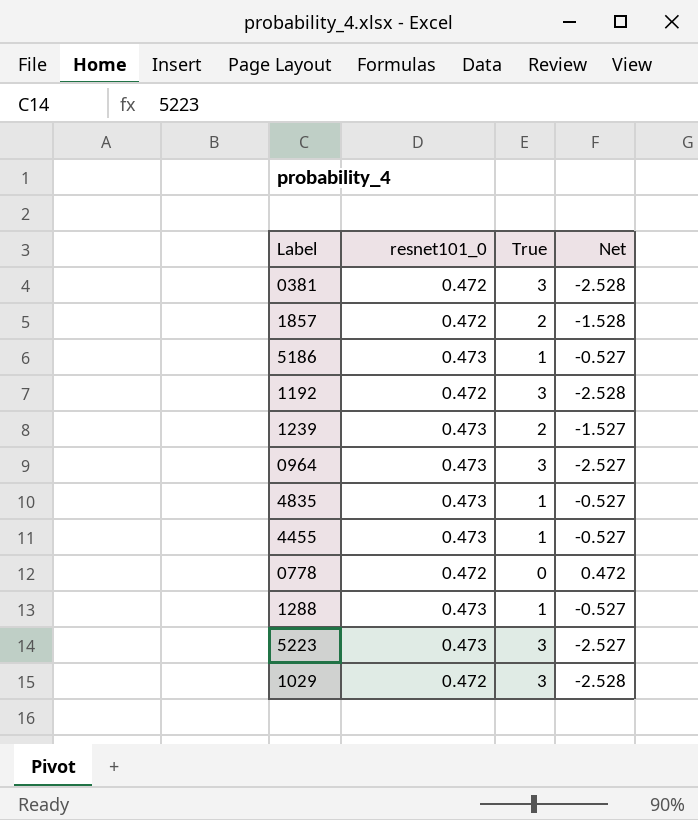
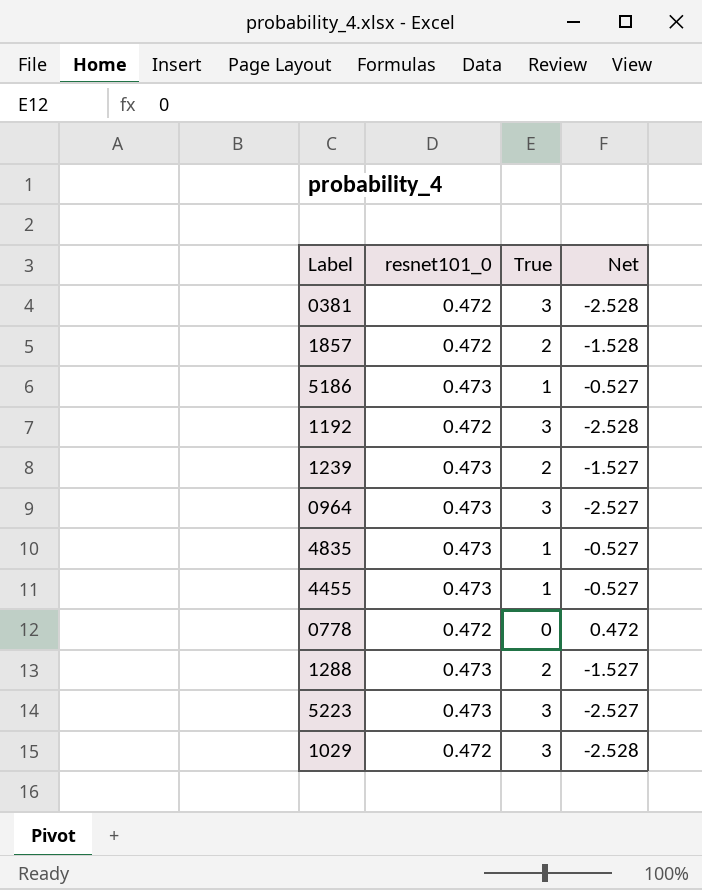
1288 | True: 1 -> 2
1288 | Net: -0.527 -> -1.527

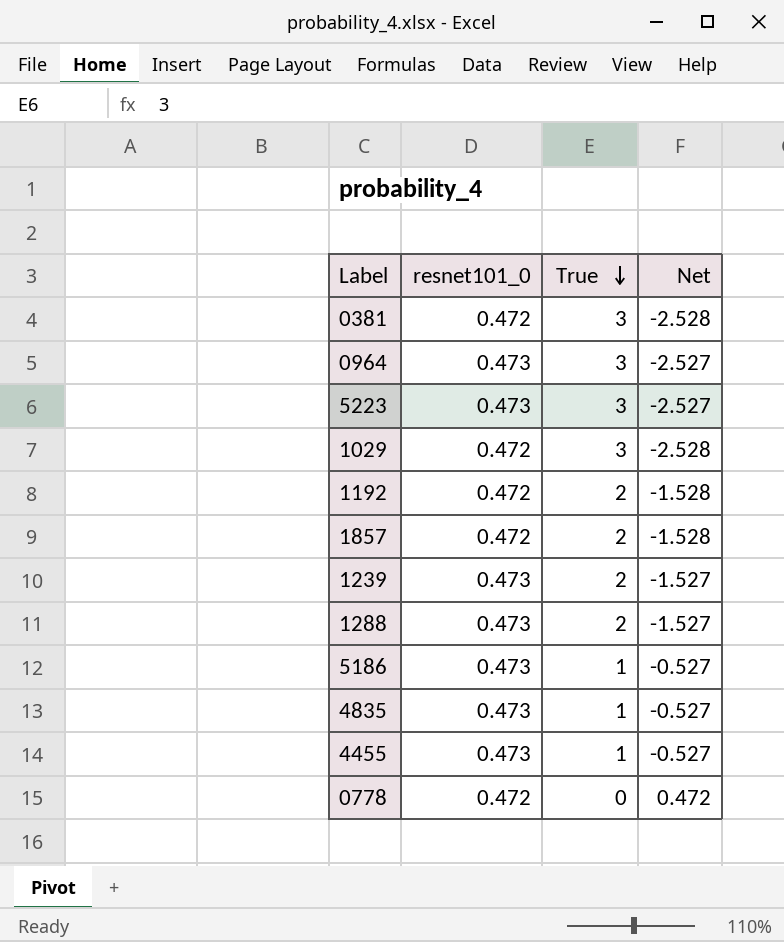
row order: none -> True descending
1192 | True: 3 -> 2
1192 | Net: -2.528 -> -1.528

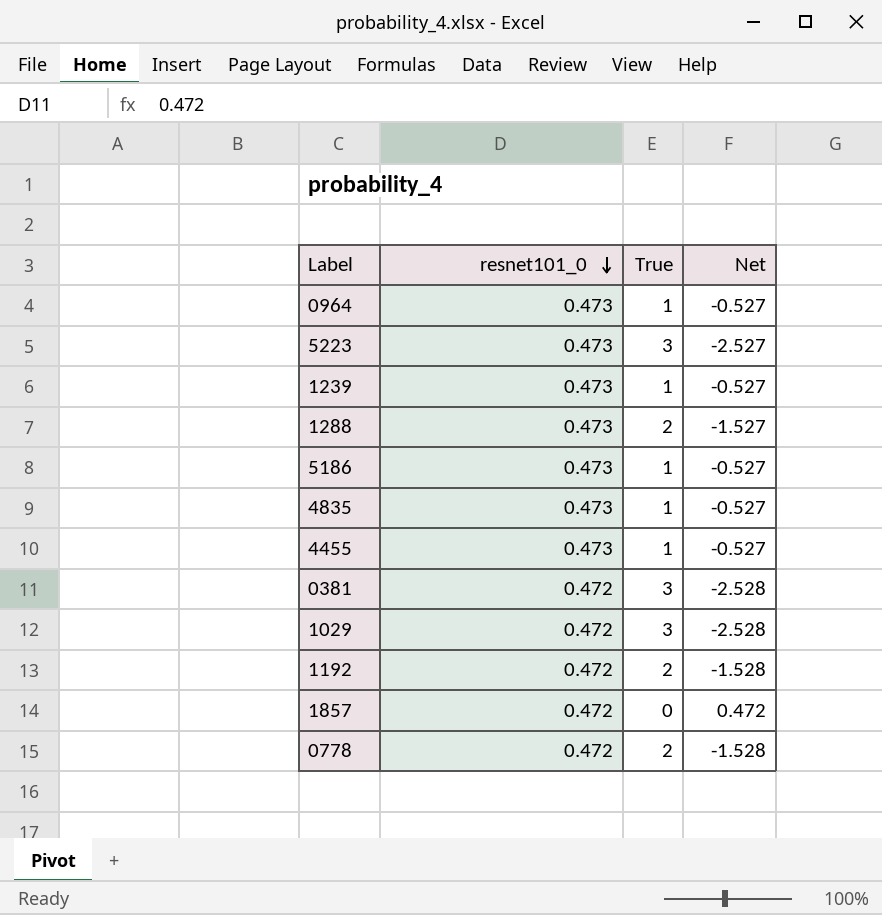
row order: True descending -> resnet101_0 descending
0964 | True: 3 -> 1
0964 | Net: -2.527 -> -0.527
1239 | True: 2 -> 1
1239 | Net: -1.527 -> -0.527
1857 | True: 2 -> 0
1857 | Net: -1.528 -> 0.472
0778 | True: 0 -> 2
0778 | Net: 0.472 -> -1.528

